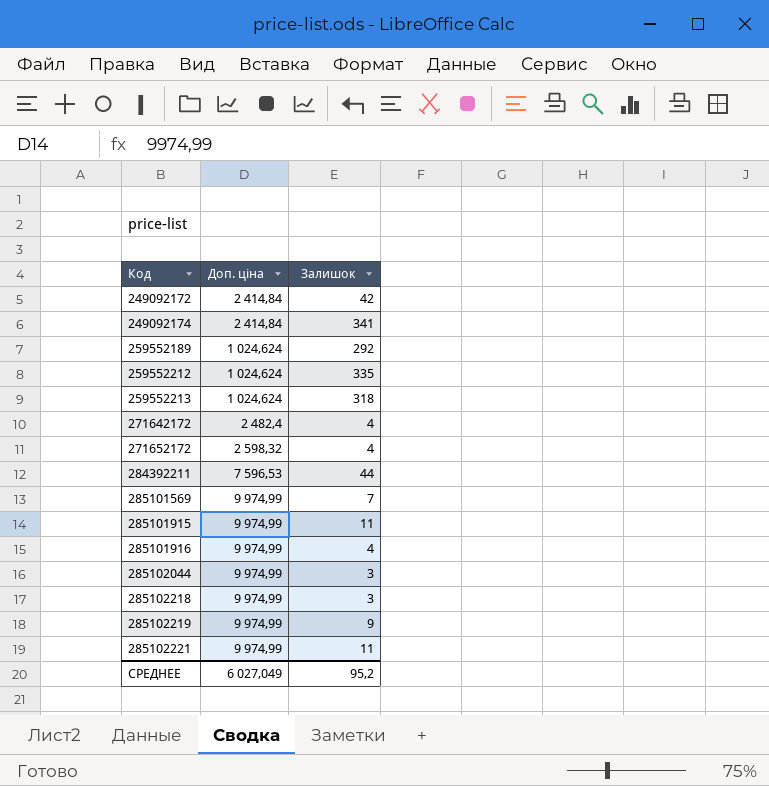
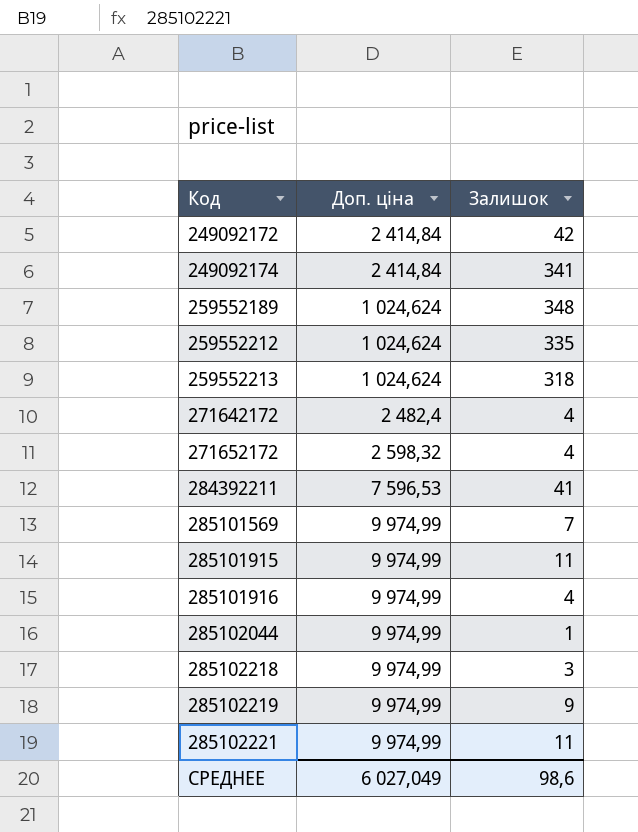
259552189 | Залишок: 292 -> 348
284392211 | Залишок: 44 -> 41
285102044 | Залишок: 3 -> 1
СРЕДНЕЕ | Залишок: 95,2 -> 98,6

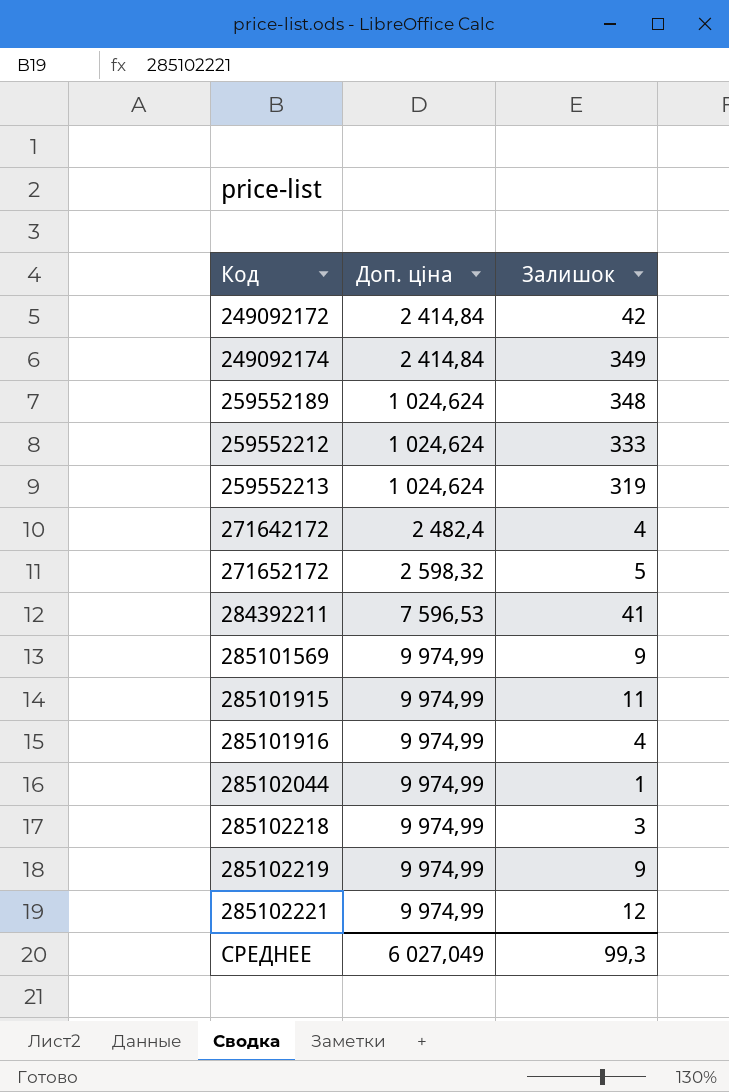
249092174 | Залишок: 341 -> 349
259552212 | Залишок: 335 -> 333
259552213 | Залишок: 318 -> 319
271652172 | Залишок: 4 -> 5
285101569 | Залишок: 7 -> 9
285102221 | Залишок: 11 -> 12
СРЕДНЕЕ | Залишок: 98,6 -> 99,3

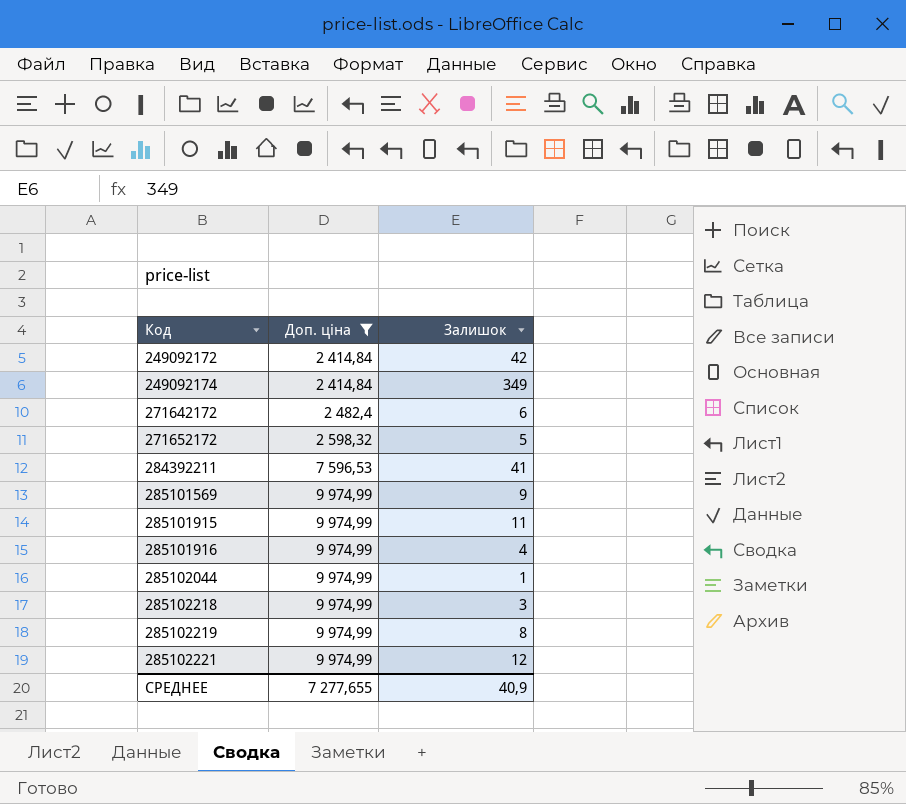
filter: none -> Доп. ціна != 1 024,624
271642172 | Залишок: 4 -> 6
285102219 | Залишок: 9 -> 8
СРЕДНЕЕ | Доп. ціна: 6 027,049 -> 7 277,655
СРЕДНЕЕ | Залишок: 99,3 -> 40,9

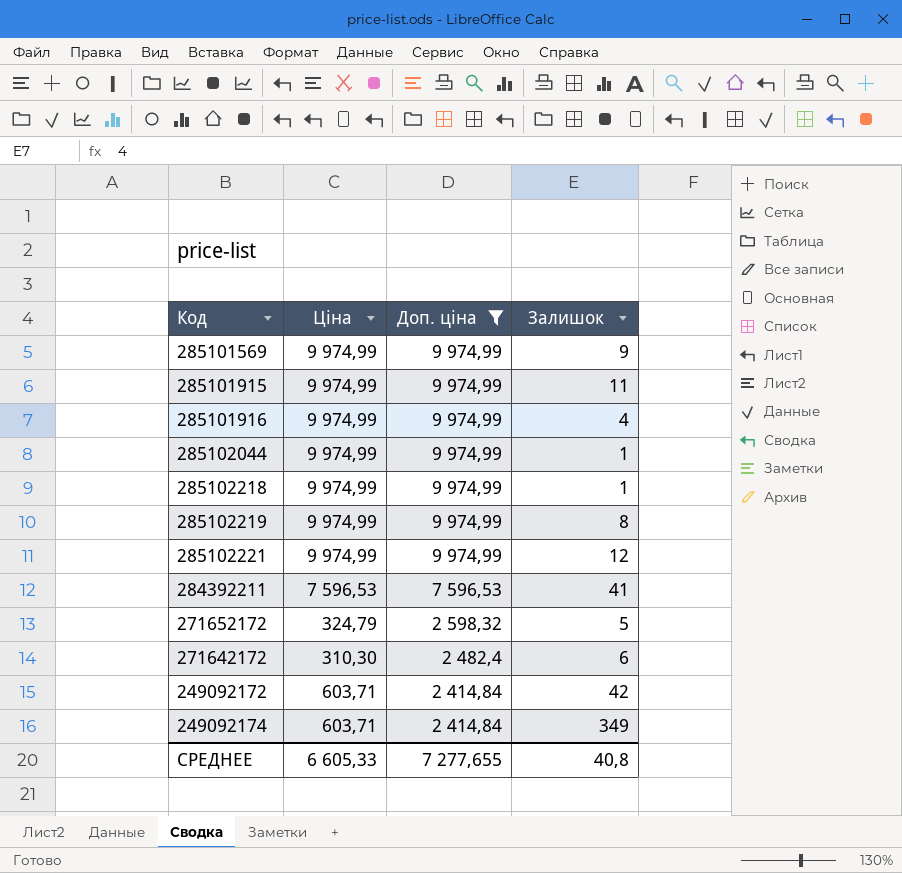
row order: Код ascending -> Доп. ціна descending
column Ціна | position: none -> 2
285102218 | Залишок: 3 -> 1
СРЕДНЕЕ | Залишок: 40,9 -> 40,8

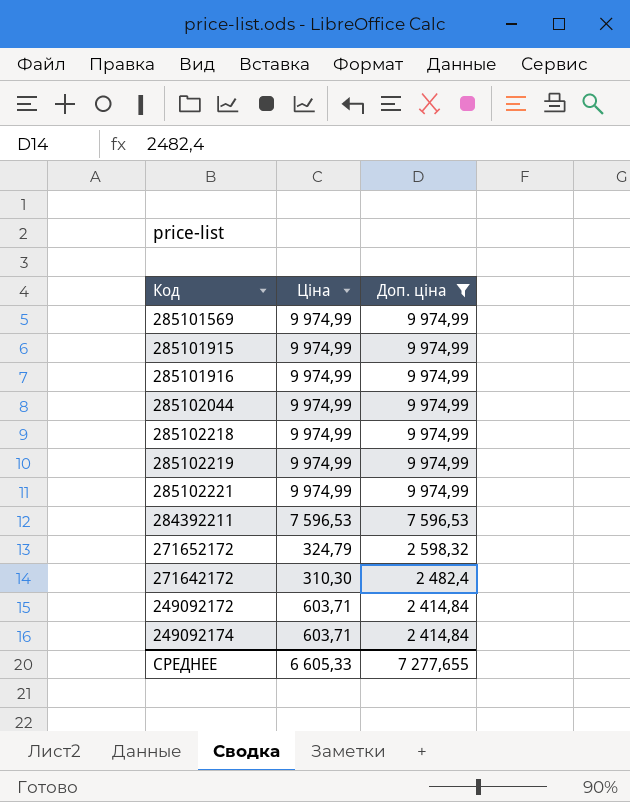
column Залишок | position: 4 -> none

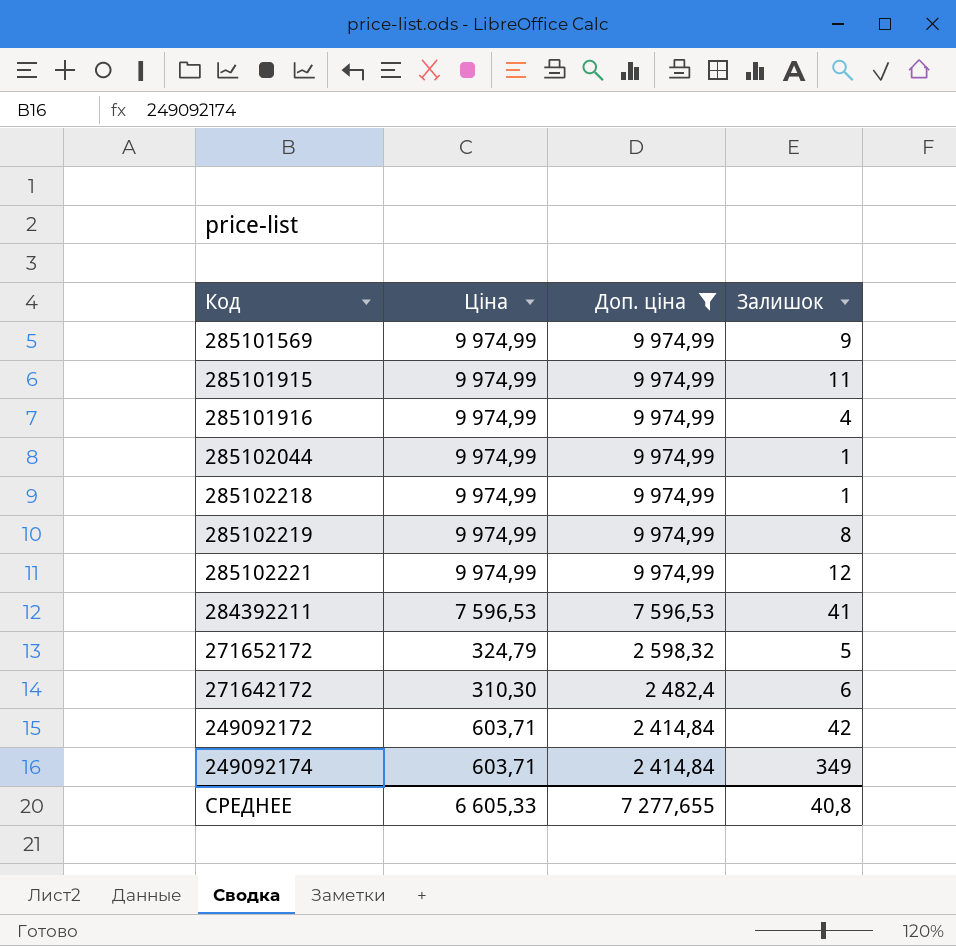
column Залишок | position: none -> 4

